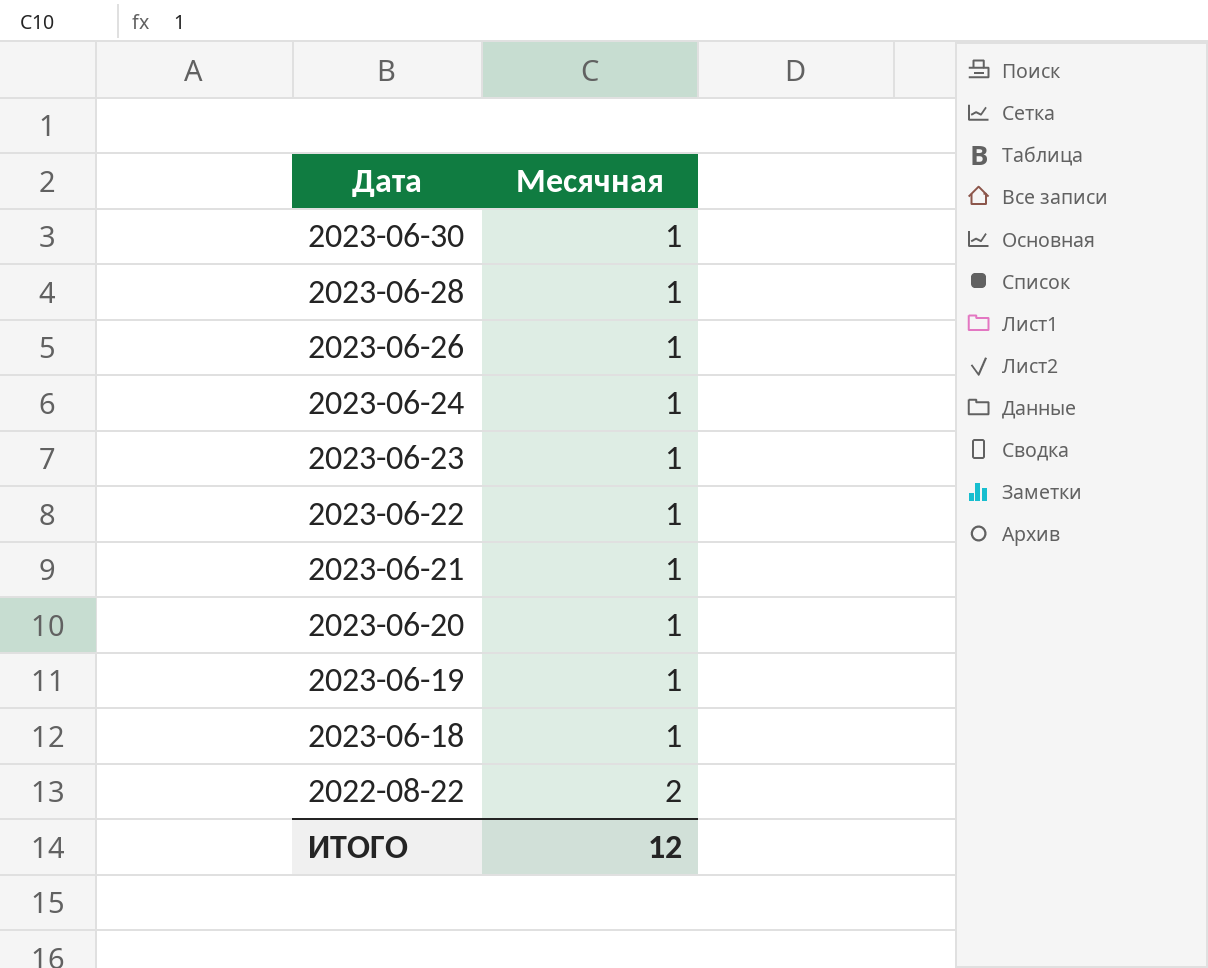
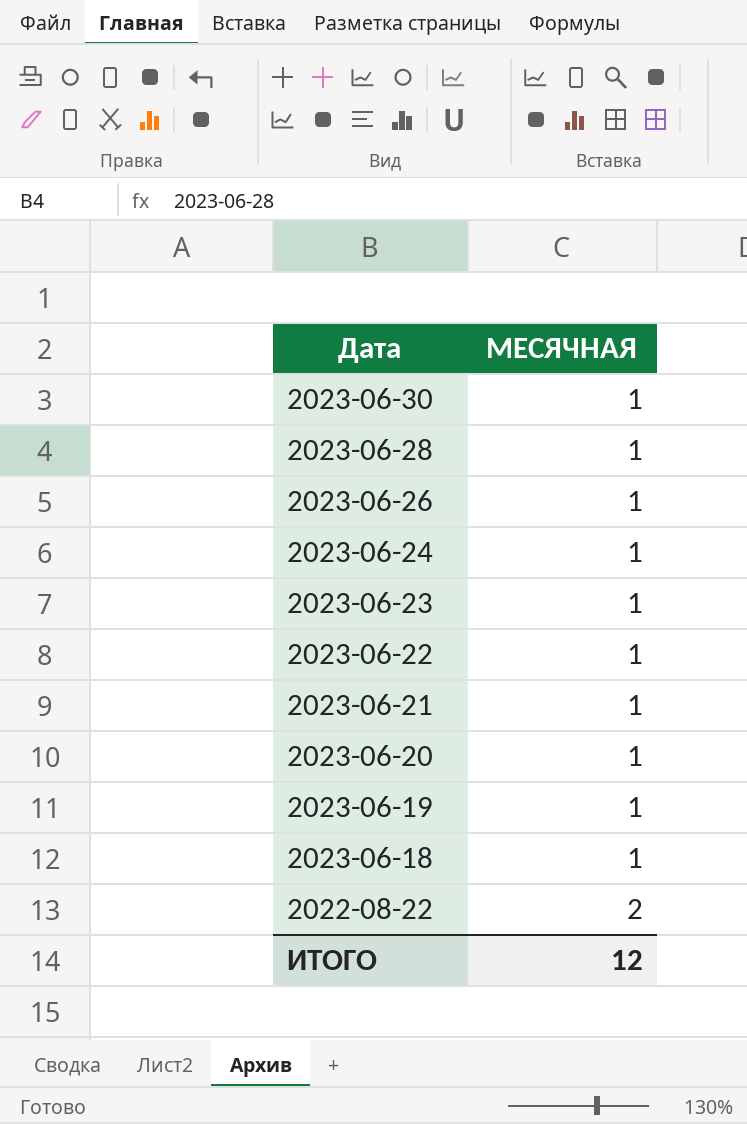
column name: Месячная -> МЕСЯЧНАЯ

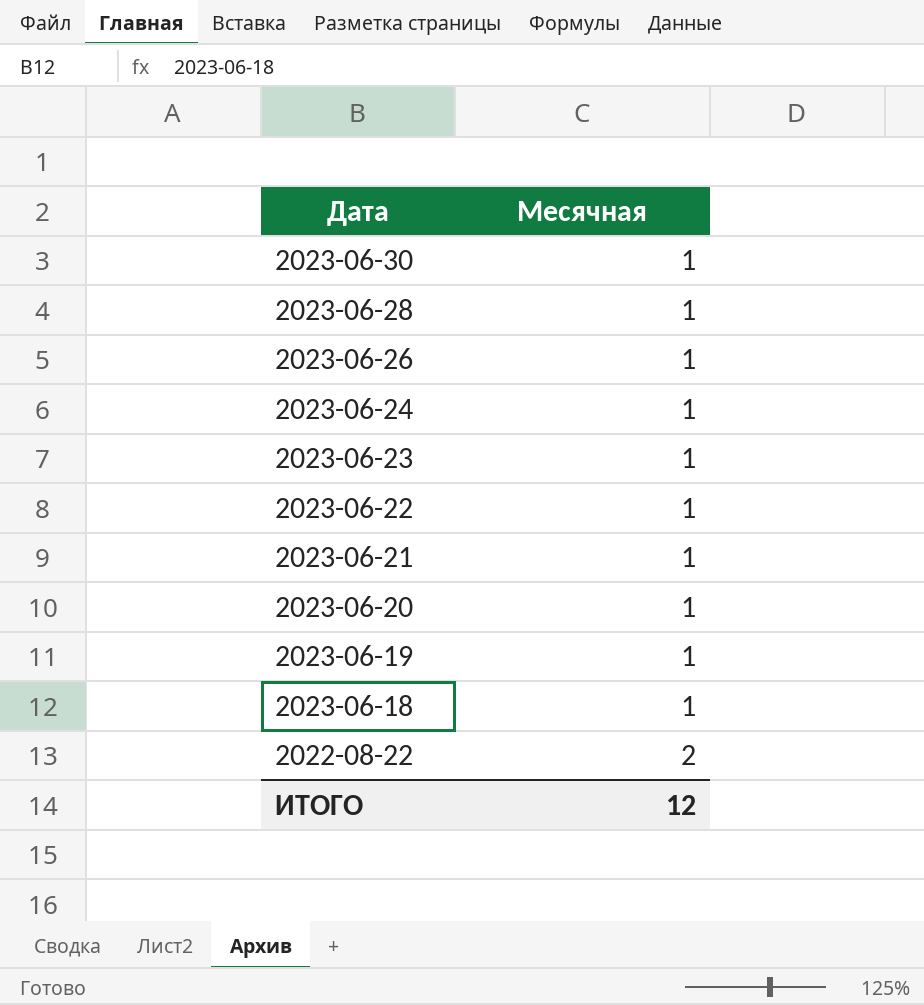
column name: МЕСЯЧНАЯ -> Месячная

